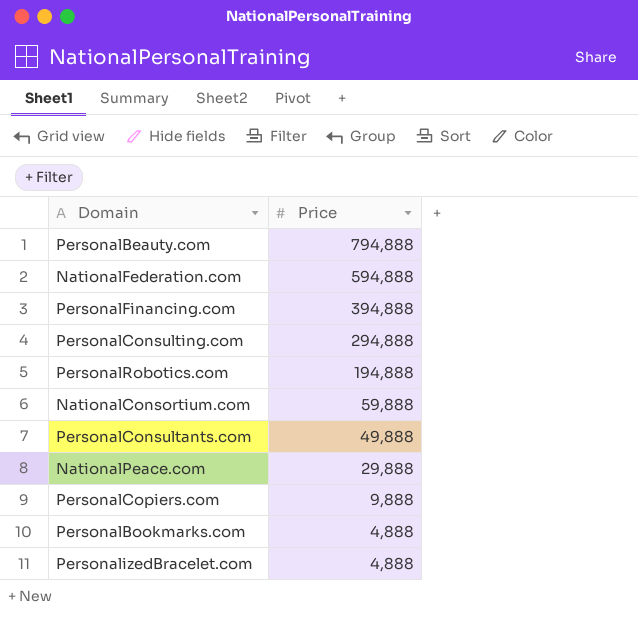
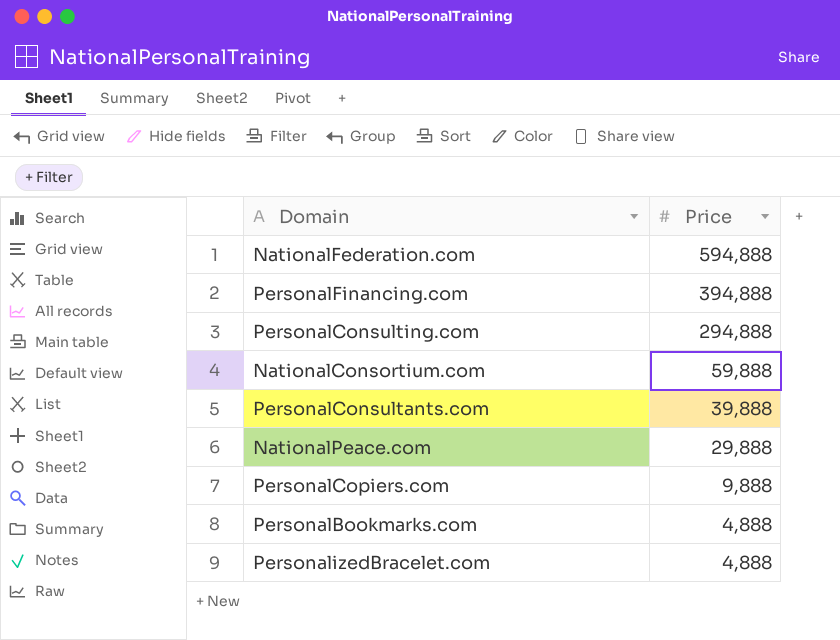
row PersonalBeauty.com: 794,888 -> none
row PersonalRobotics.com: 194,888 -> none
PersonalConsultants.com | Price: 49,888 -> 39,888

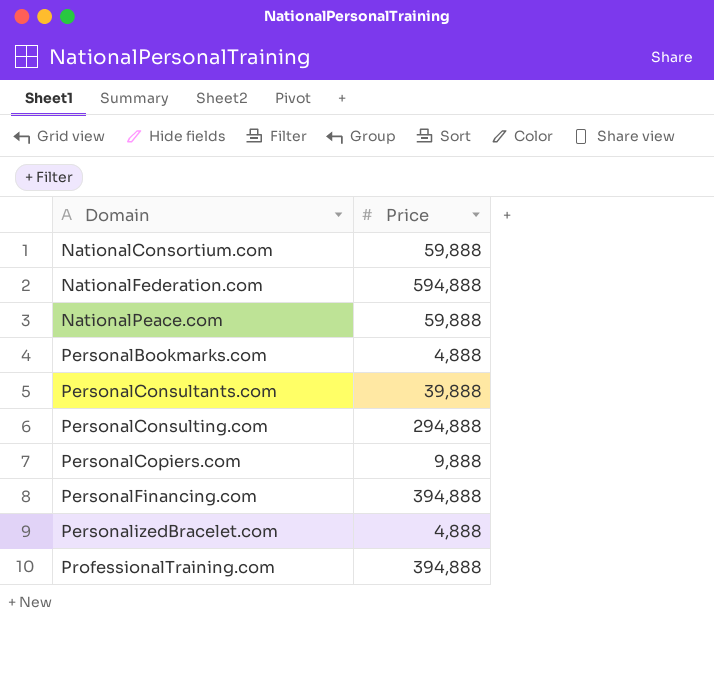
row order: Price descending -> Domain ascending
NationalPeace.com | Price: 29,888 -> 59,888
row ProfessionalTraining.com: none -> 394,888

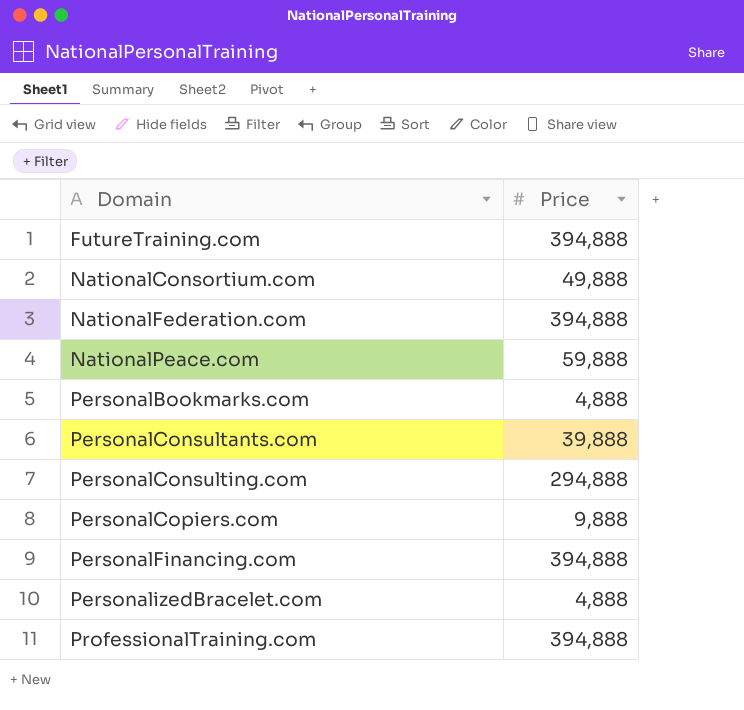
row FutureTraining.com: none -> 394,888
NationalConsortium.com | Price: 59,888 -> 49,888
NationalFederation.com | Price: 594,888 -> 394,888

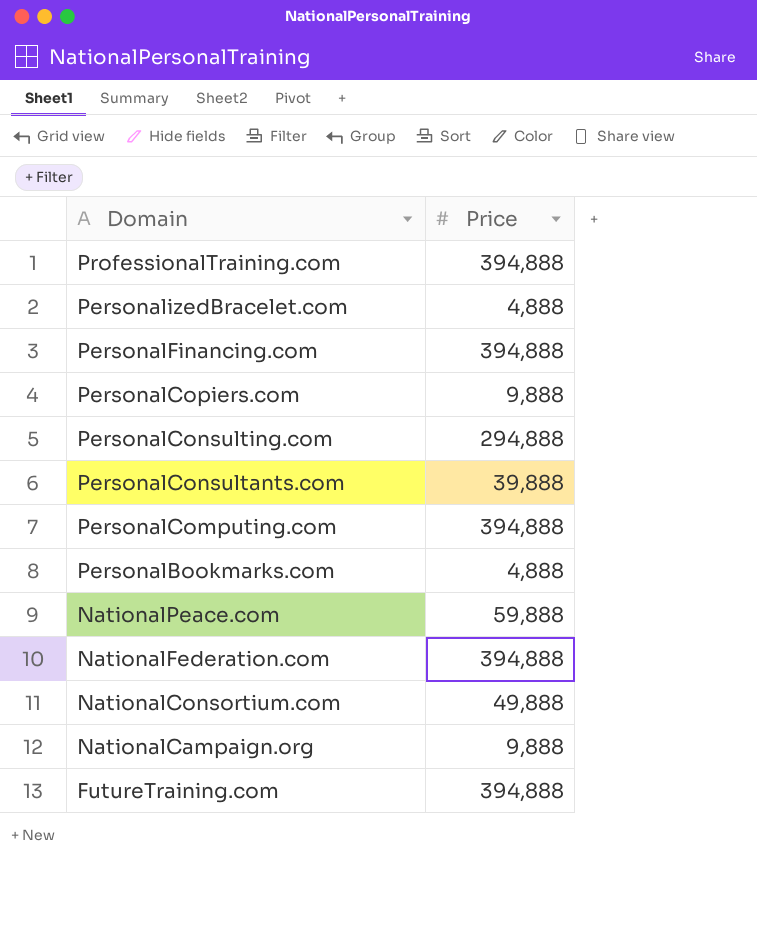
row order: Domain ascending -> Domain descending
row PersonalComputing.com: none -> 394,888
row NationalCampaign.org: none -> 9,888

